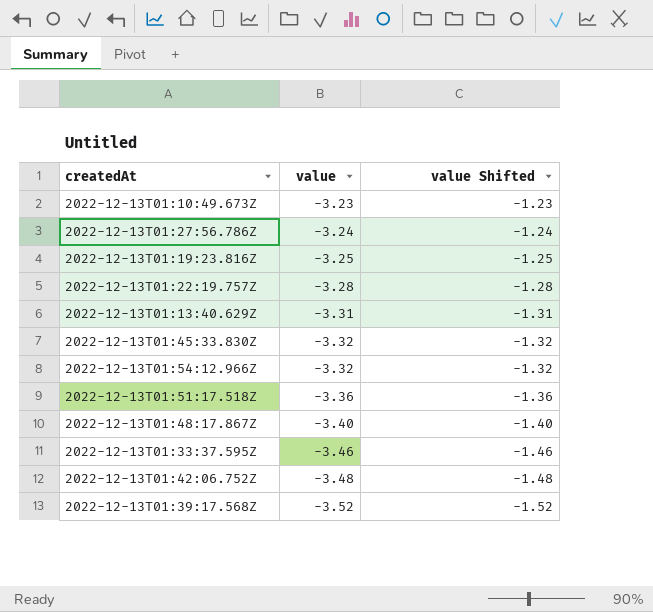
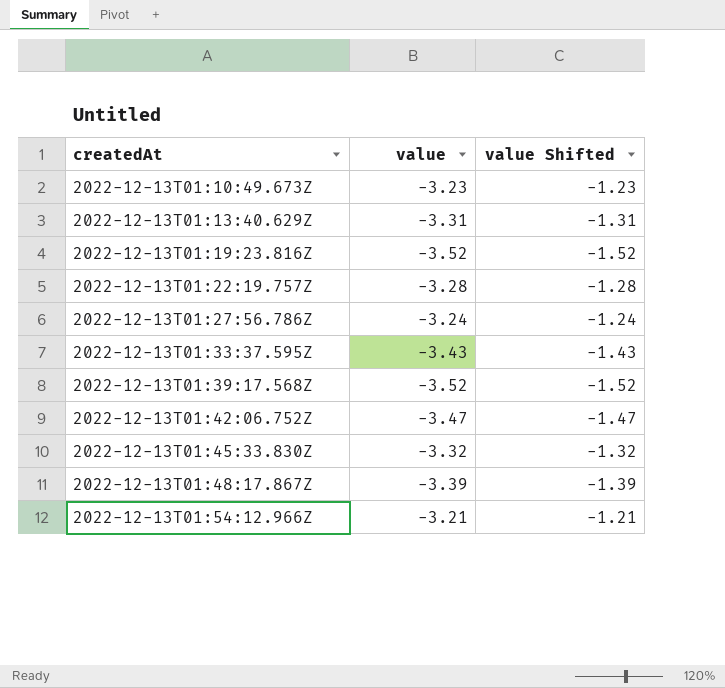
row order: value descending -> createdAt ascending
row 2022-12-13T01:51:17.518Z: -3.36 | -1.36 -> none
2022-12-13T01:19:23.816Z | value: -3.25 -> -3.52
2022-12-13T01:19:23.816Z | value Shifted: -1.25 -> -1.52
2022-12-13T01:33:37.595Z | value: -3.46 -> -3.43
2022-12-13T01:33:37.595Z | value Shifted: -1.46 -> -1.43
2022-12-13T01:42:06.752Z | value: -3.48 -> -3.47
2022-12-13T01:42:06.752Z | value Shifted: -1.48 -> -1.47
2022-12-13T01:48:17.867Z | value: -3.40 -> -3.39
2022-12-13T01:48:17.867Z | value Shifted: -1.40 -> -1.39
2022-12-13T01:54:12.966Z | value: -3.32 -> -3.21
2022-12-13T01:54:12.966Z | value Shifted: -1.32 -> -1.21

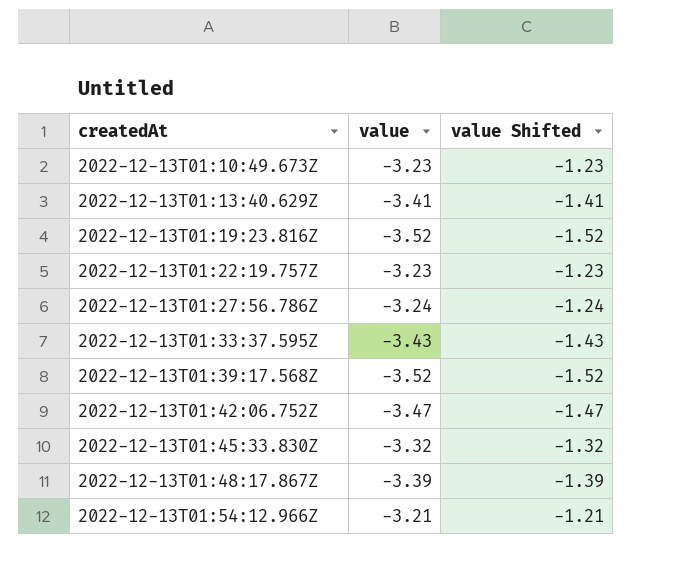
2022-12-13T01:13:40.629Z | value: -3.31 -> -3.41
2022-12-13T01:13:40.629Z | value Shifted: -1.31 -> -1.41
2022-12-13T01:22:19.757Z | value: -3.28 -> -3.23
2022-12-13T01:22:19.757Z | value Shifted: -1.28 -> -1.23

